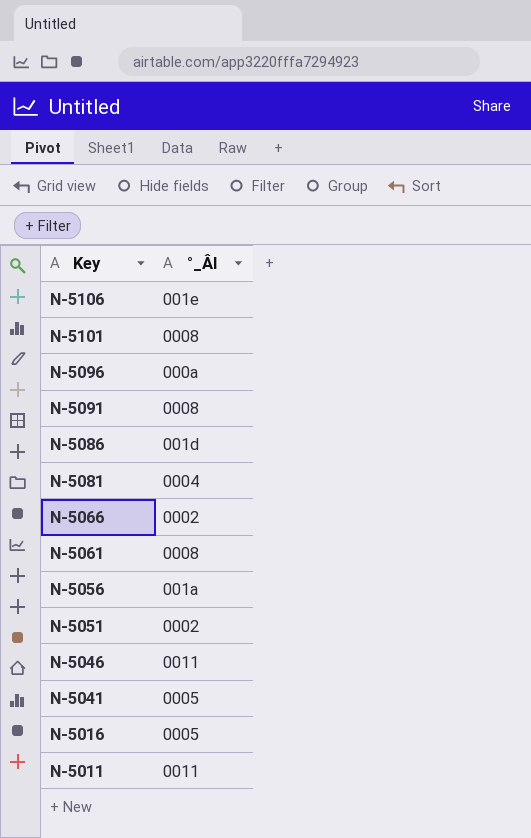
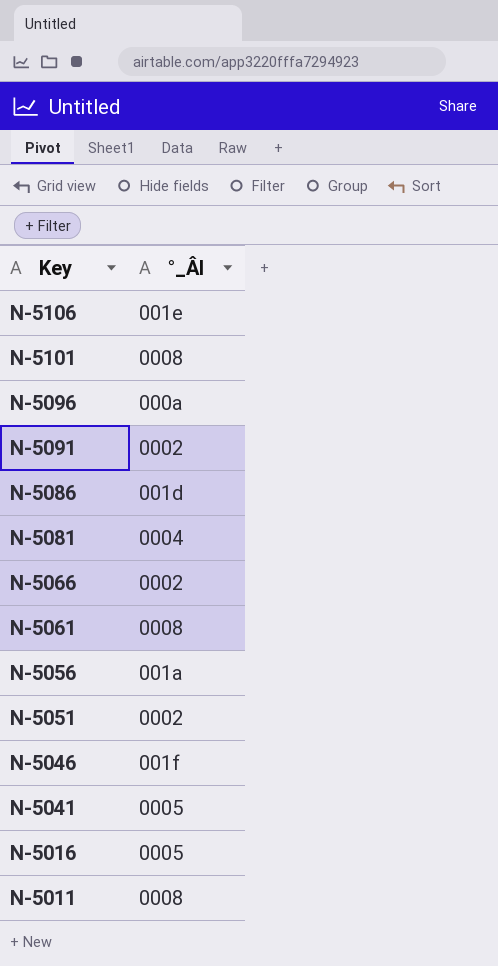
N-5091 | °_ÂI: 0008 -> 0002
N-5046 | °_ÂI: 0011 -> 001f
N-5011 | °_ÂI: 0011 -> 0008

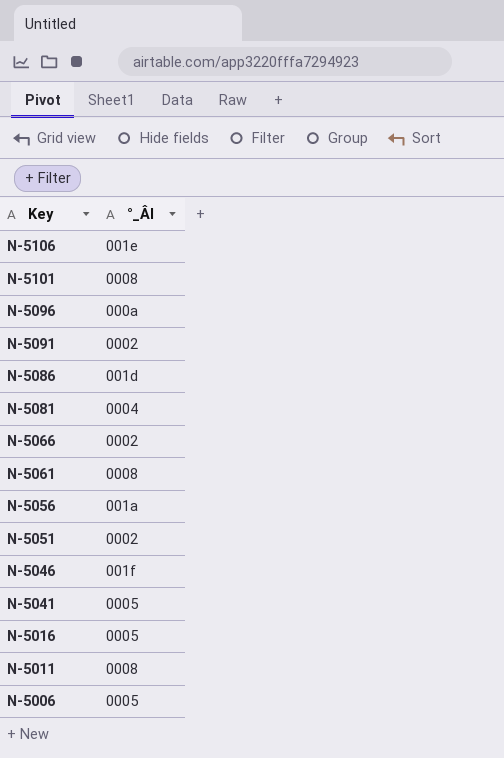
row N-5006: none -> 0005

